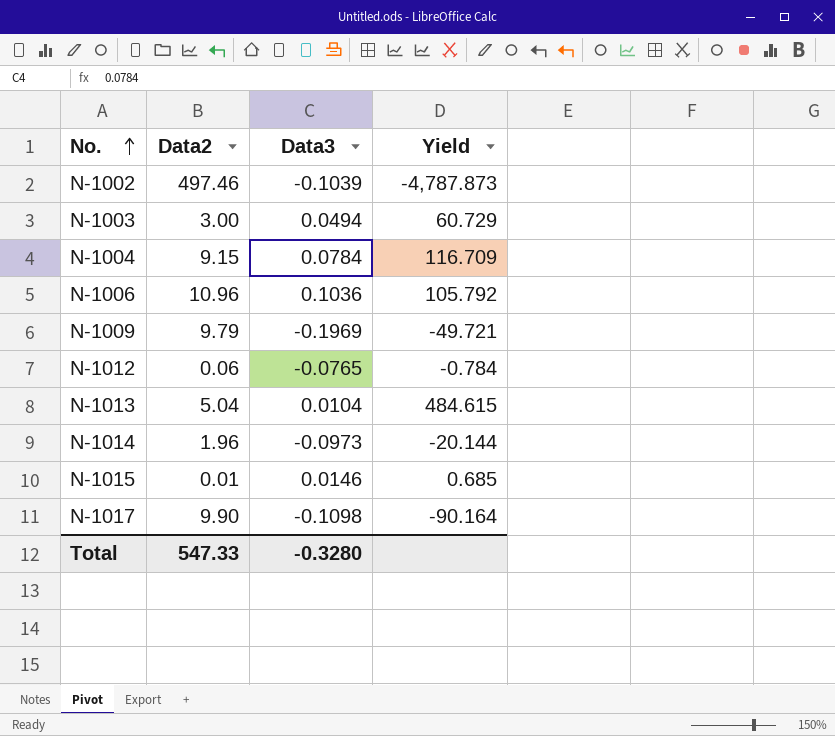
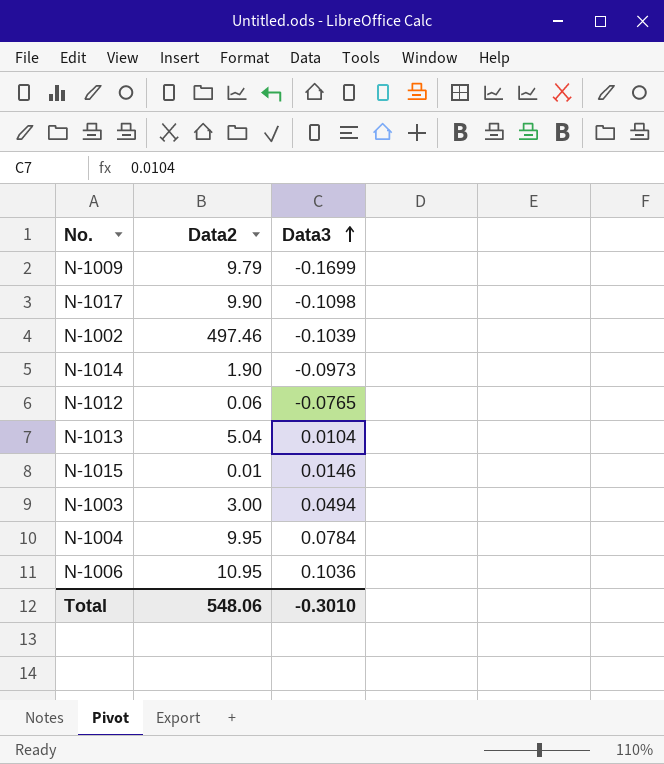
row order: No. ascending -> Data3 ascending
column Yield | formula: [Data2] / [Data3] -> none
N-1009 | Data3: -0.1969 -> -0.1699
N-1014 | Data2: 1.96 -> 1.90
N-1004 | Data2: 9.15 -> 9.95
N-1006 | Data2: 10.96 -> 10.95
Total | Data2: 547.33 -> 548.06
Total | Data3: -0.3280 -> -0.3010

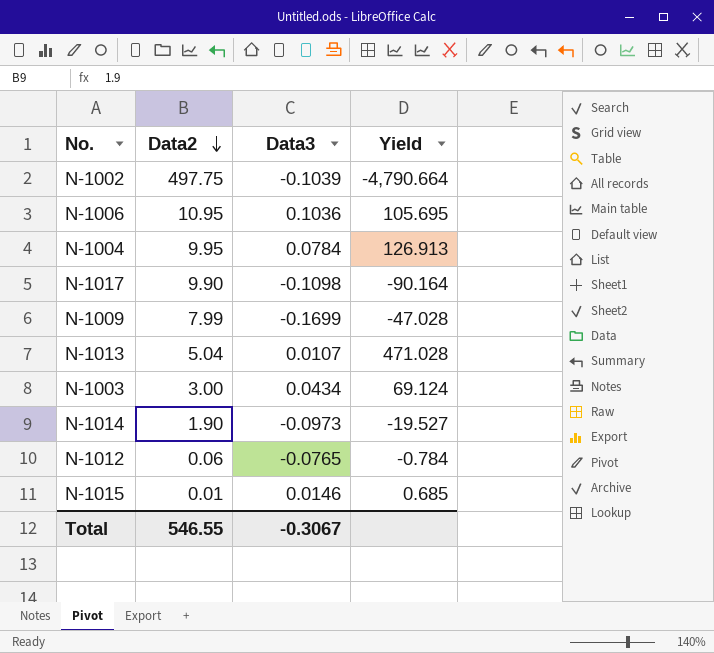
row order: Data3 ascending -> Data2 descending
column Yield | formula: none -> [Data2] / [Data3]
N-1002 | Data2: 497.46 -> 497.75
N-1009 | Data2: 9.79 -> 7.99
N-1013 | Data3: 0.0104 -> 0.0107
N-1003 | Data3: 0.0494 -> 0.0434
Total | Data2: 548.06 -> 546.55
Total | Data3: -0.3010 -> -0.3067

